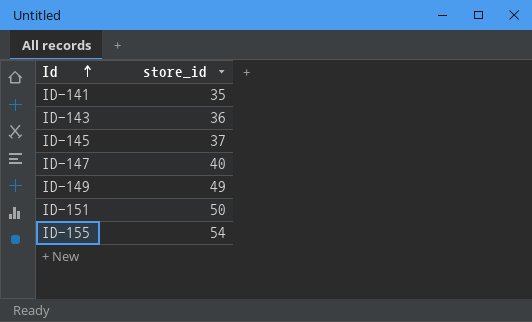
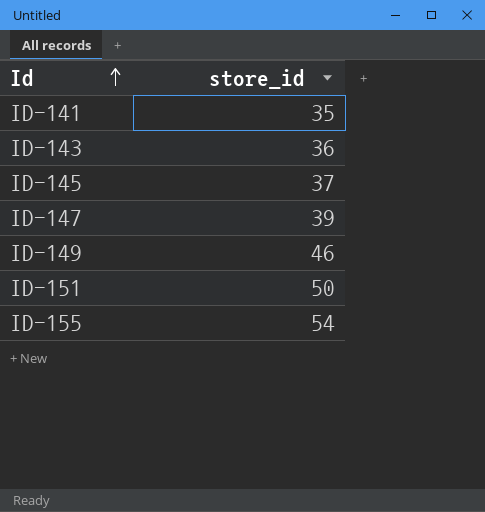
ID-147 | store_id: 40 -> 39
ID-149 | store_id: 49 -> 46

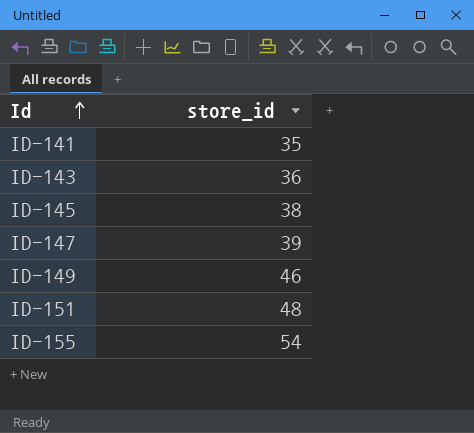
ID-145 | store_id: 37 -> 38
ID-151 | store_id: 50 -> 48

